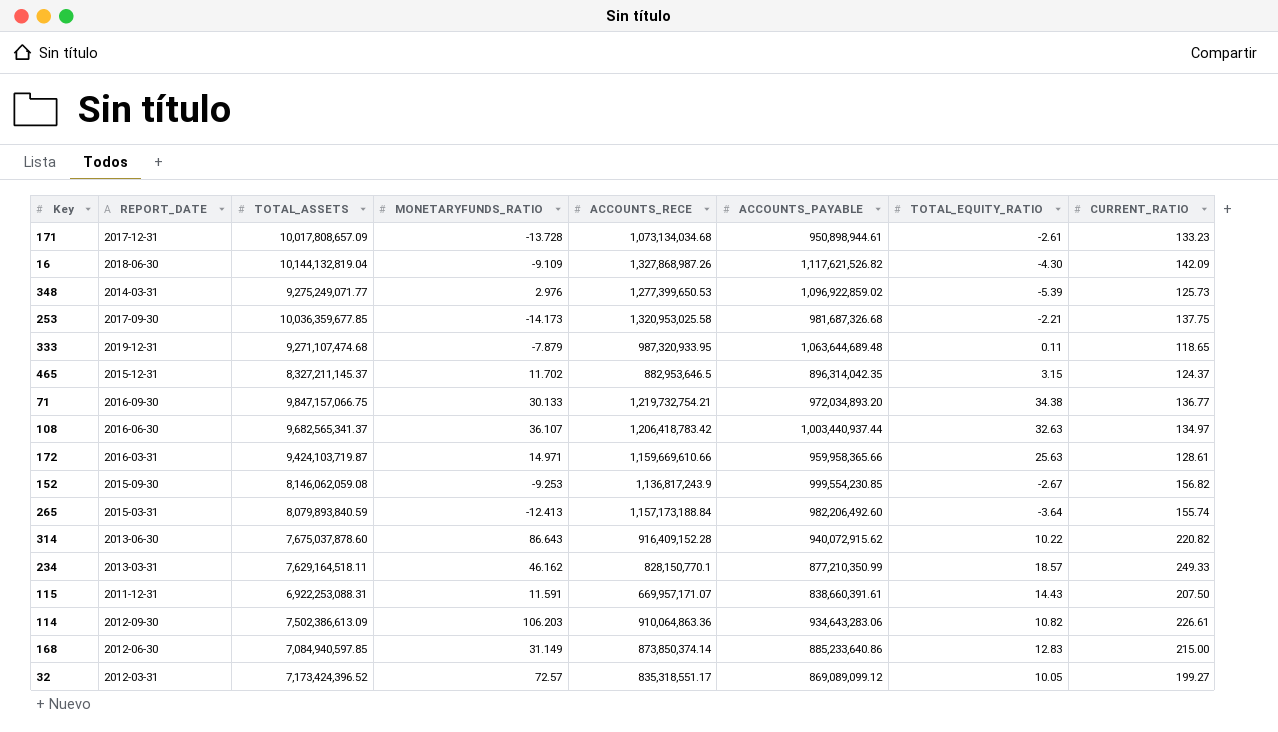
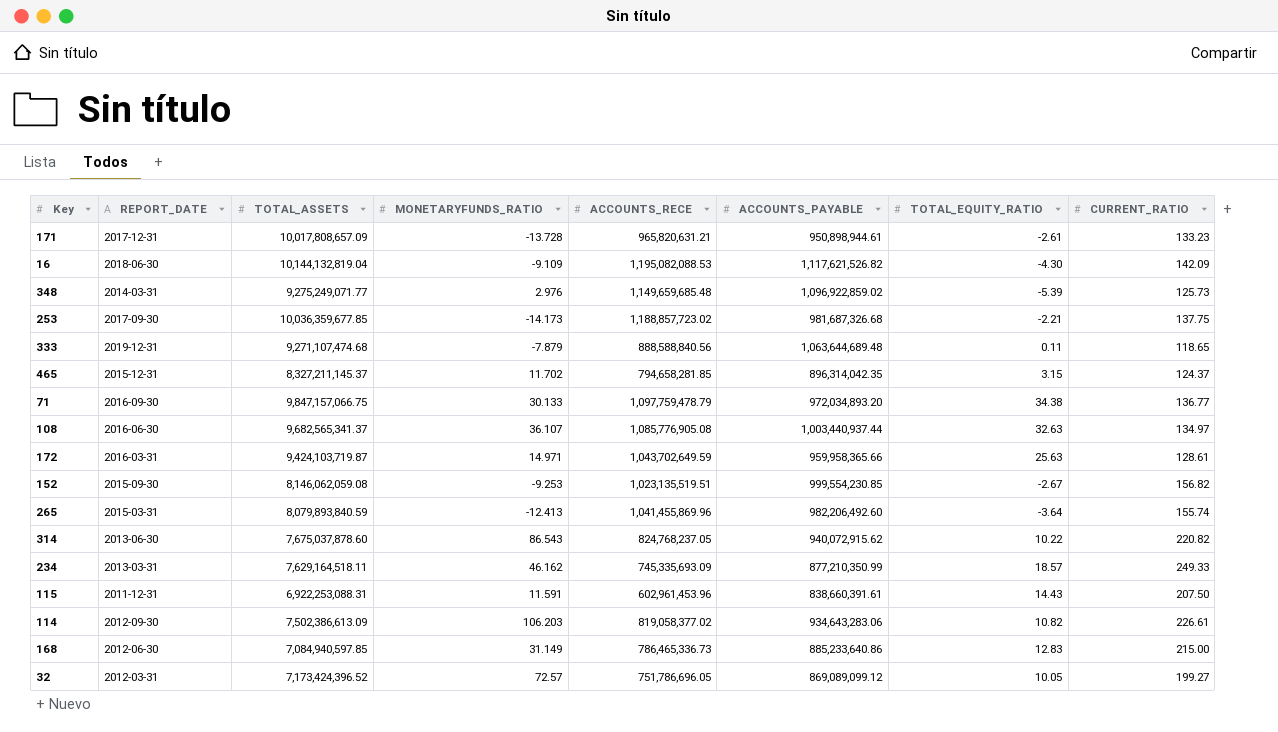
171 | ACCOUNTS_RECE: 1,073,134,034.68 -> 965,820,631.21
16 | ACCOUNTS_RECE: 1,327,868,987.26 -> 1,195,082,088.53
348 | ACCOUNTS_RECE: 1,277,399,650.53 -> 1,149,659,685.48
253 | ACCOUNTS_RECE: 1,320,953,025.58 -> 1,188,857,723.02
333 | ACCOUNTS_RECE: 987,320,933.95 -> 888,588,840.56
465 | ACCOUNTS_RECE: 882,953,646.5 -> 794,658,281.85
71 | ACCOUNTS_RECE: 1,219,732,754.21 -> 1,097,759,478.79
108 | ACCOUNTS_RECE: 1,206,418,783.42 -> 1,085,776,905.08
172 | ACCOUNTS_RECE: 1,159,669,610.66 -> 1,043,702,649.59
152 | ACCOUNTS_RECE: 1,136,817,243.9 -> 1,023,135,519.51
265 | ACCOUNTS_RECE: 1,157,173,188.84 -> 1,041,455,869.96
314 | MONETARYFUNDS_RATIO: 86.643 -> 86.543
314 | ACCOUNTS_RECE: 916,409,152.28 -> 824,768,237.05
234 | ACCOUNTS_RECE: 828,150,770.1 -> 745,335,693.09
115 | ACCOUNTS_RECE: 669,957,171.07 -> 602,961,453.96
114 | ACCOUNTS_RECE: 910,064,863.36 -> 819,058,377.02
168 | ACCOUNTS_RECE: 873,850,374.14 -> 786,465,336.73
32 | ACCOUNTS_RECE: 835,318,551.17 -> 751,786,696.05

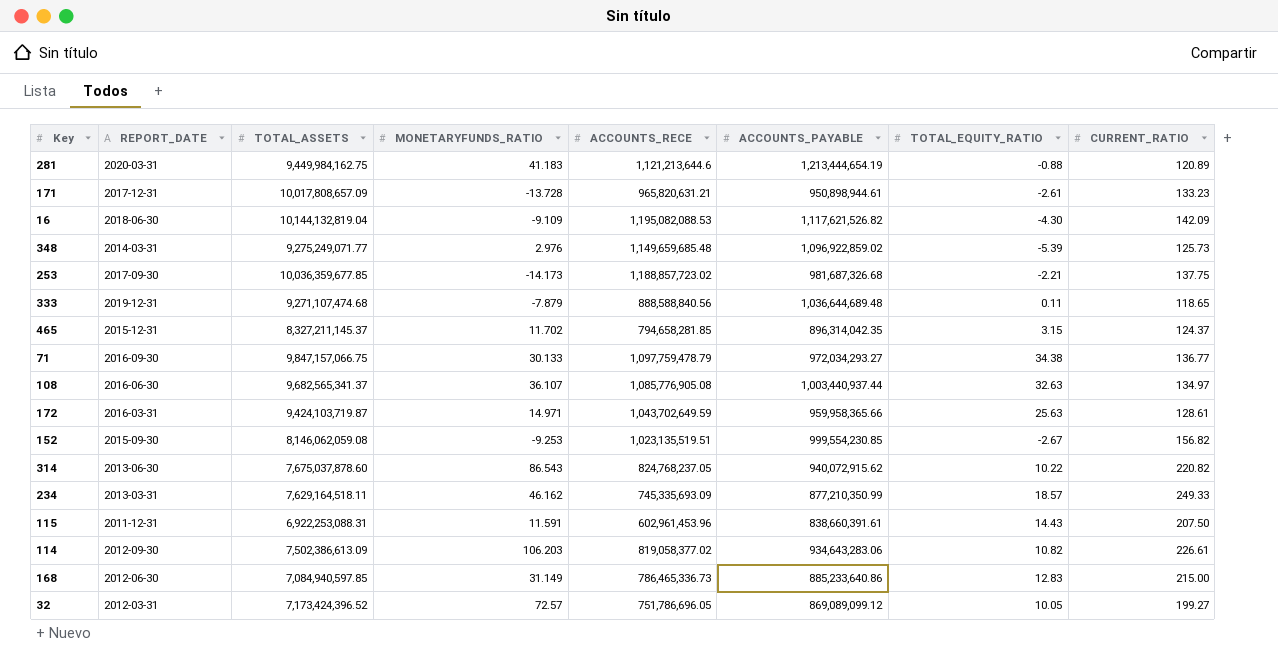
row 265: 2015-03-31 | 8,079,893,840.59 | -12.413 | 1,041,455,869.96 | 982,206,492.60 | -3.64 | 155.74 -> none
row 281: none -> 2020-03-31 | 9,449,984,162.75 | 41.183 | 1,121,213,644.6 | 1,213,444,654.19 | -0.88 | 120.89
333 | ACCOUNTS_PAYABLE: 1,063,644,689.48 -> 1,036,644,689.48
71 | ACCOUNTS_PAYABLE: 972,034,893.20 -> 972,034,293.27

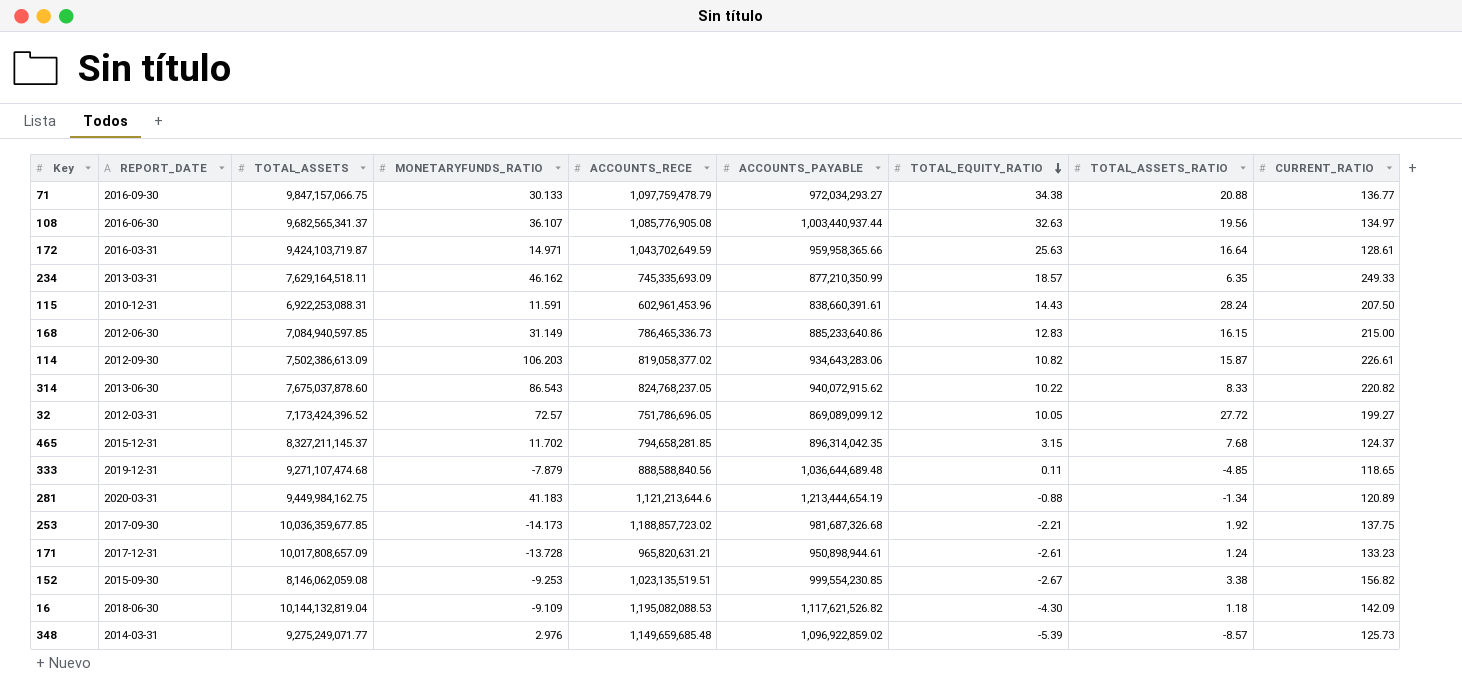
row order: none -> TOTAL_EQUITY_RATIO descending
column TOTAL_ASSETS_RATIO | position: none -> 8
115 | REPORT_DATE: 2011-12-31 -> 2010-12-31

